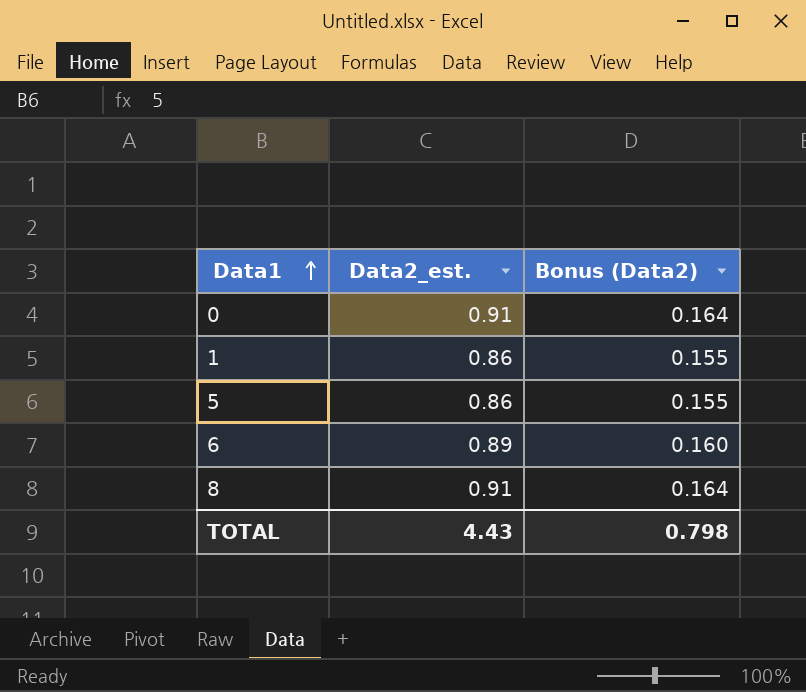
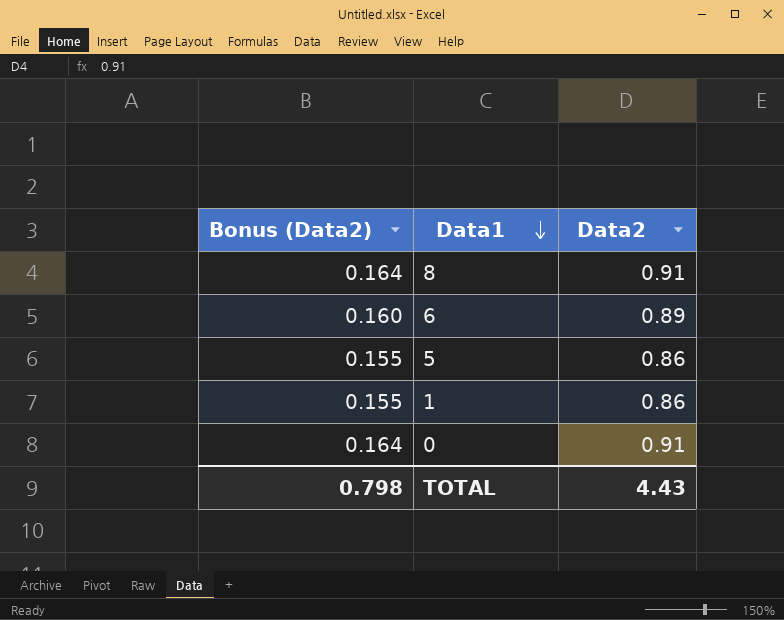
row order: Data1 ascending -> Data1 descending
column Bonus (Data2) | position: 3 -> 1
column name: Data2_est. -> Data2

